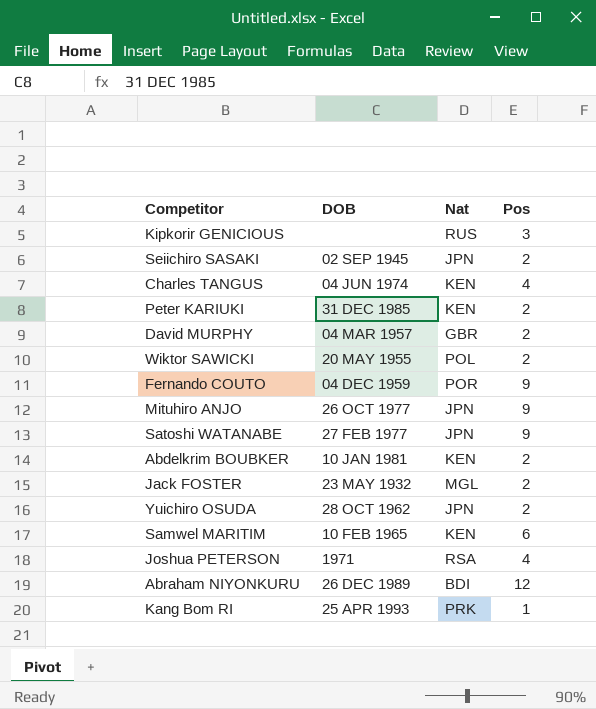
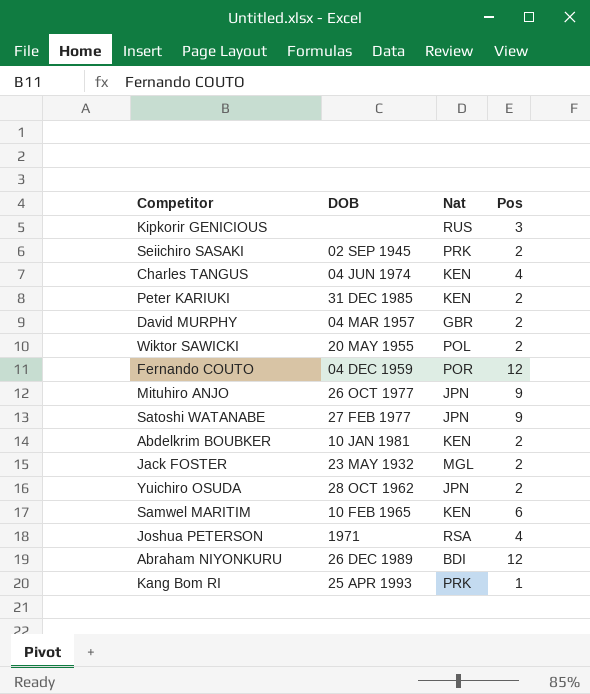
Seiichiro SASAKI | Nat: JPN -> PRK
Fernando COUTO | Pos: 9 -> 12

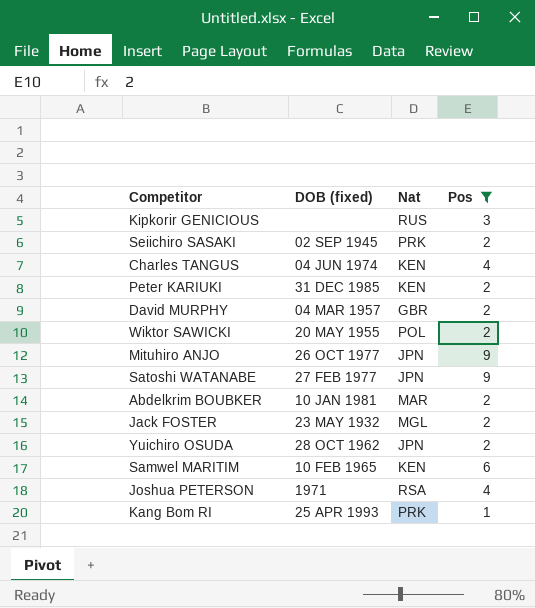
filter: none -> Pos != 12
column name: DOB -> DOB (fixed)
Abdelkrim BOUBKER | Nat: KEN -> MAR

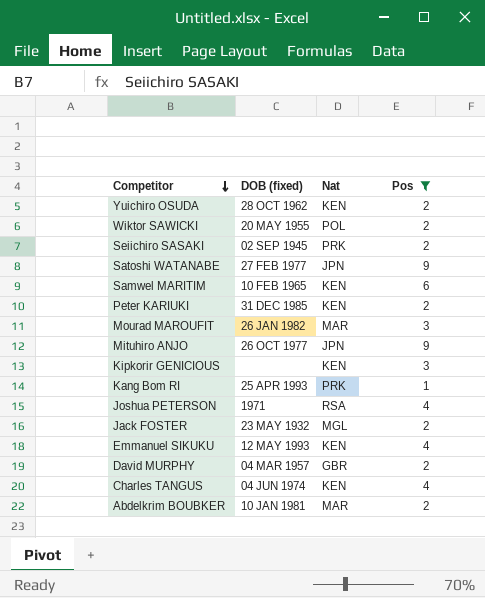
row order: none -> Competitor descending
Yuichiro OSUDA | Nat: JPN -> KEN
row Mourad MAROUFIT: none -> 26 JAN 1982 | MAR | 3
Kipkorir GENICIOUS | Nat: RUS -> KEN
row Emmanuel SIKUKU: none -> 12 MAY 1993 | KEN | 4

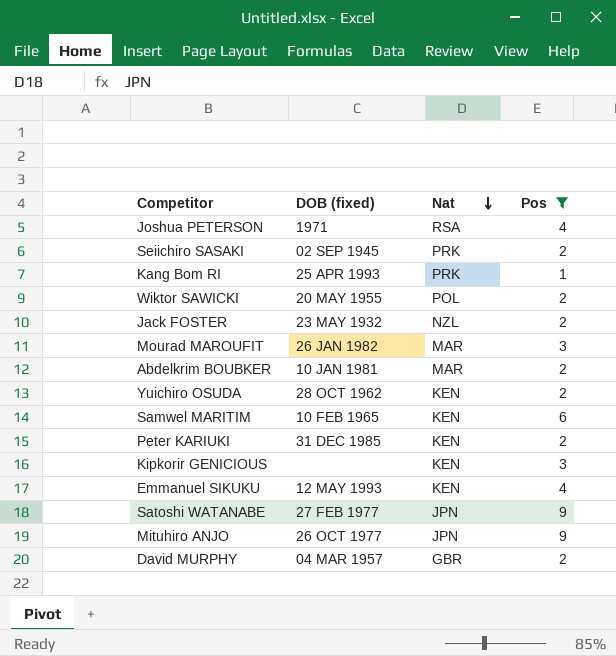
row order: Competitor descending -> Nat descending
row Charles TANGUS: 04 JUN 1974 | KEN | 4 -> none
Jack FOSTER | Nat: MGL -> NZL

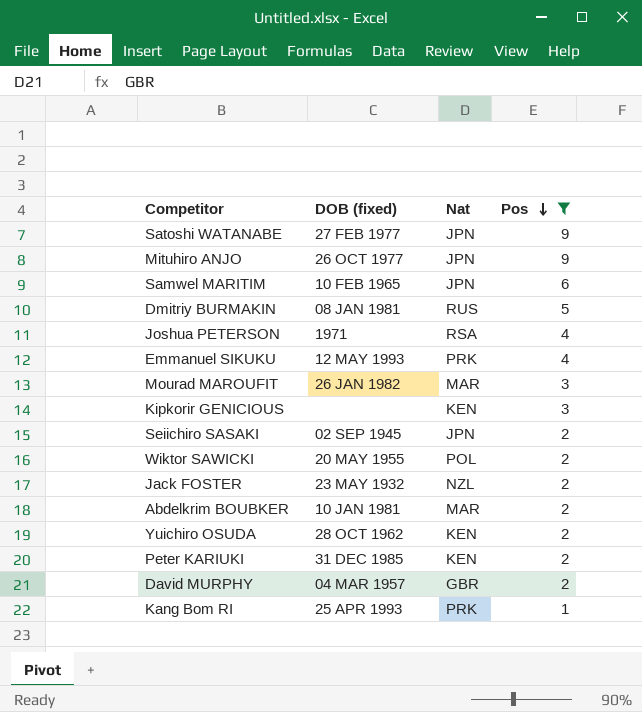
row order: Nat descending -> Pos descending
Samwel MARITIM | Nat: KEN -> JPN
row Dmitriy BURMAKIN: none -> 08 JAN 1981 | RUS | 5
Emmanuel SIKUKU | Nat: KEN -> PRK
Seiichiro SASAKI | Nat: PRK -> JPN

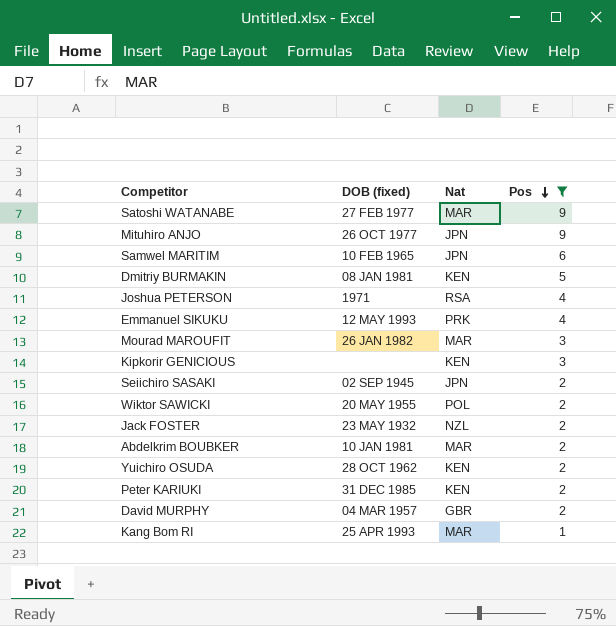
Satoshi WATANABE | Nat: JPN -> MAR
Dmitriy BURMAKIN | Nat: RUS -> KEN
Kang Bom RI | Nat: PRK -> MAR

